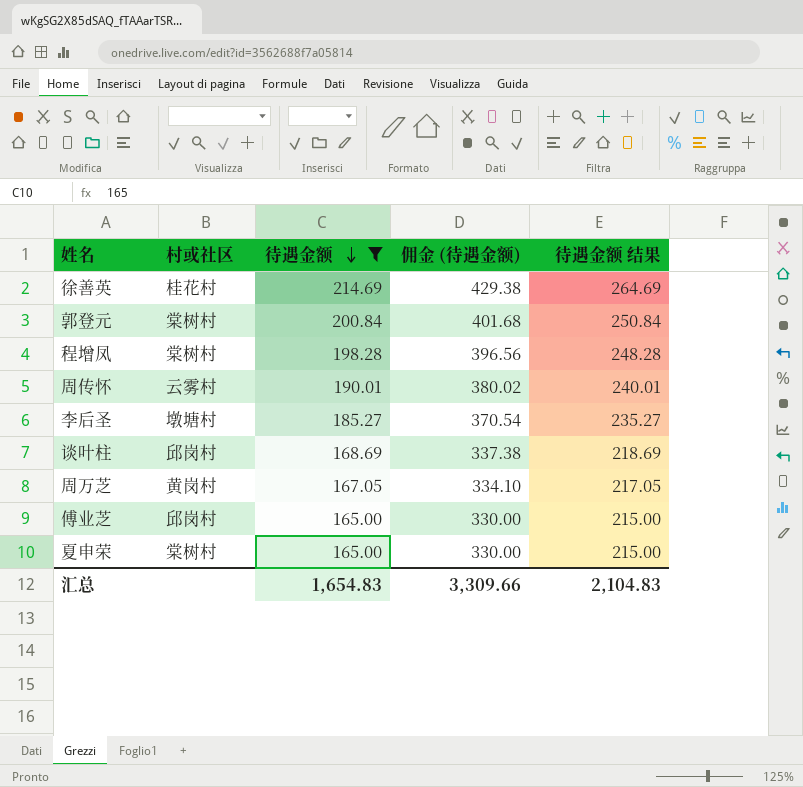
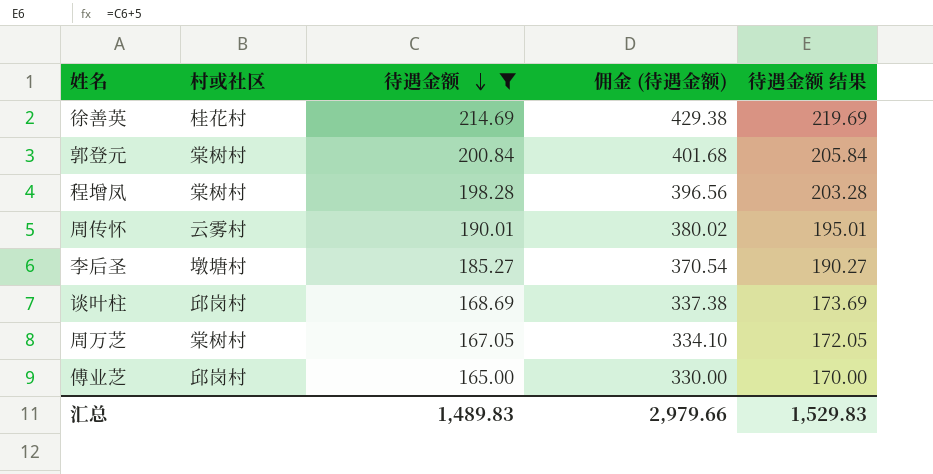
column 待遇金额 结果 | formula: [待遇金额] + 50 -> [待遇金额] + 5
row 夏申荣: 棠树村 | 165.00 | 330.00 | 215.00 -> none
周万芝 | 村或社区: 黄岗村 -> 棠树村
汇总 | 待遇金额: 1,654.83 -> 1,489.83
汇总 | 佣金 (待遇金额): 3,309.66 -> 2,979.66
汇总 | 待遇金额 结果: 2,104.83 -> 1,529.83

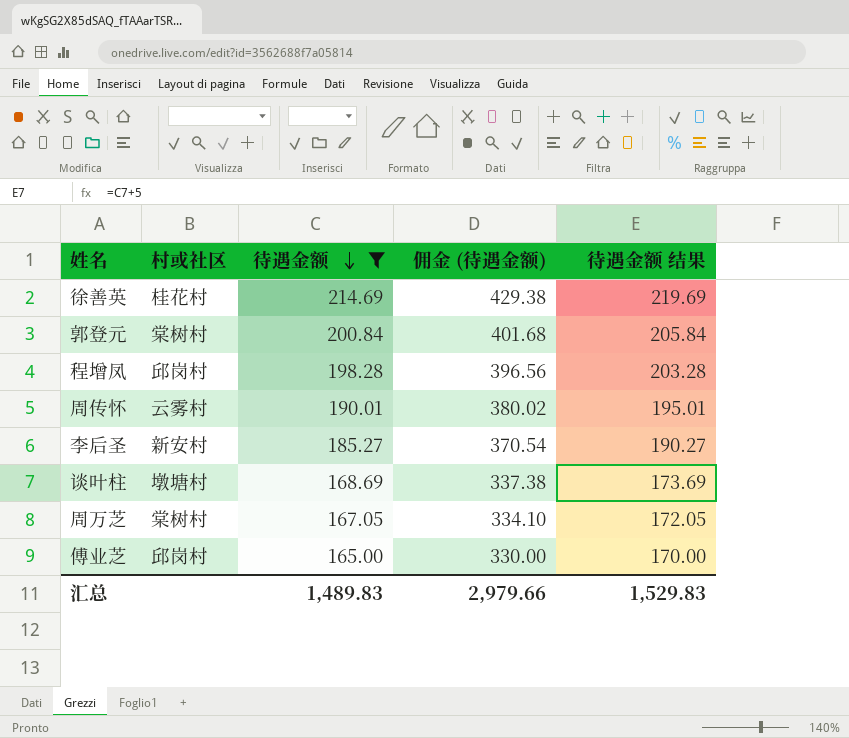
程增凤 | 村或社区: 棠树村 -> 邱岗村
李后圣 | 村或社区: 墩塘村 -> 新安村
谈叶柱 | 村或社区: 邱岗村 -> 墩塘村

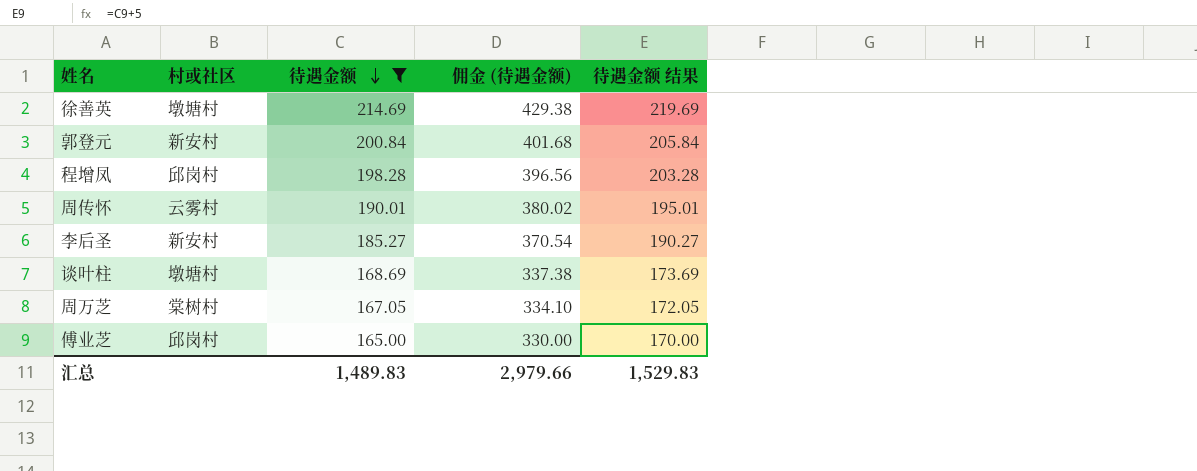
徐善英 | 村或社区: 桂花村 -> 墩塘村
郭登元 | 村或社区: 棠树村 -> 新安村

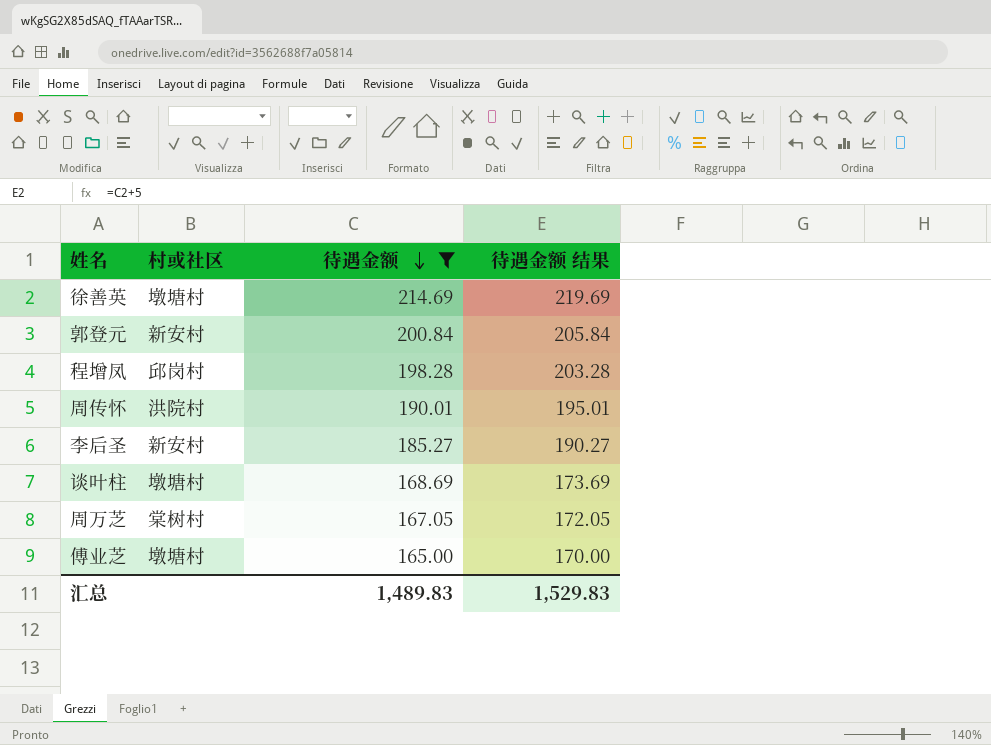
column 佣金 (待遇金额) | formula: [待遇金额] * 2 -> none
周传怀 | 村或社区: 云雾村 -> 洪院村
傅业芝 | 村或社区: 邱岗村 -> 墩塘村

